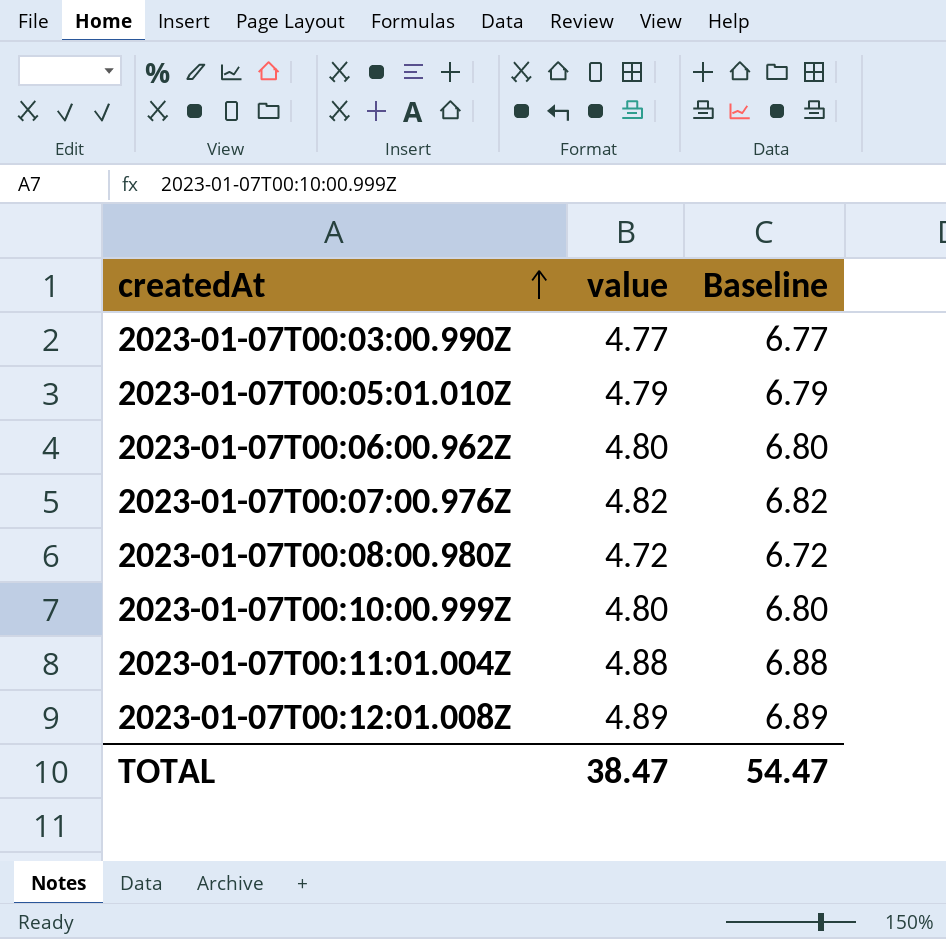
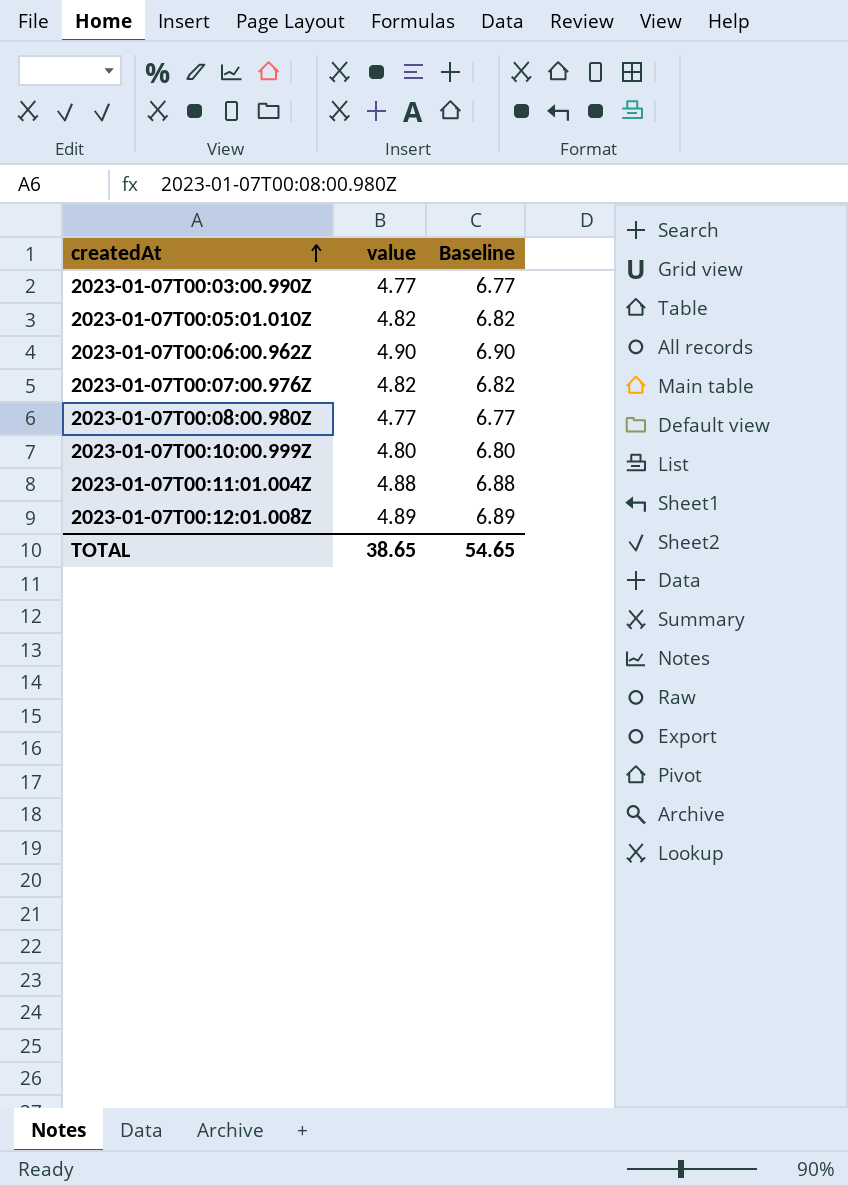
2023-01-07T00:05:01.010Z | value: 4.79 -> 4.82
2023-01-07T00:05:01.010Z | Baseline: 6.79 -> 6.82
2023-01-07T00:06:00.962Z | value: 4.80 -> 4.90
2023-01-07T00:06:00.962Z | Baseline: 6.80 -> 6.90
2023-01-07T00:08:00.980Z | value: 4.72 -> 4.77
2023-01-07T00:08:00.980Z | Baseline: 6.72 -> 6.77
TOTAL | value: 38.47 -> 38.65
TOTAL | Baseline: 54.47 -> 54.65

